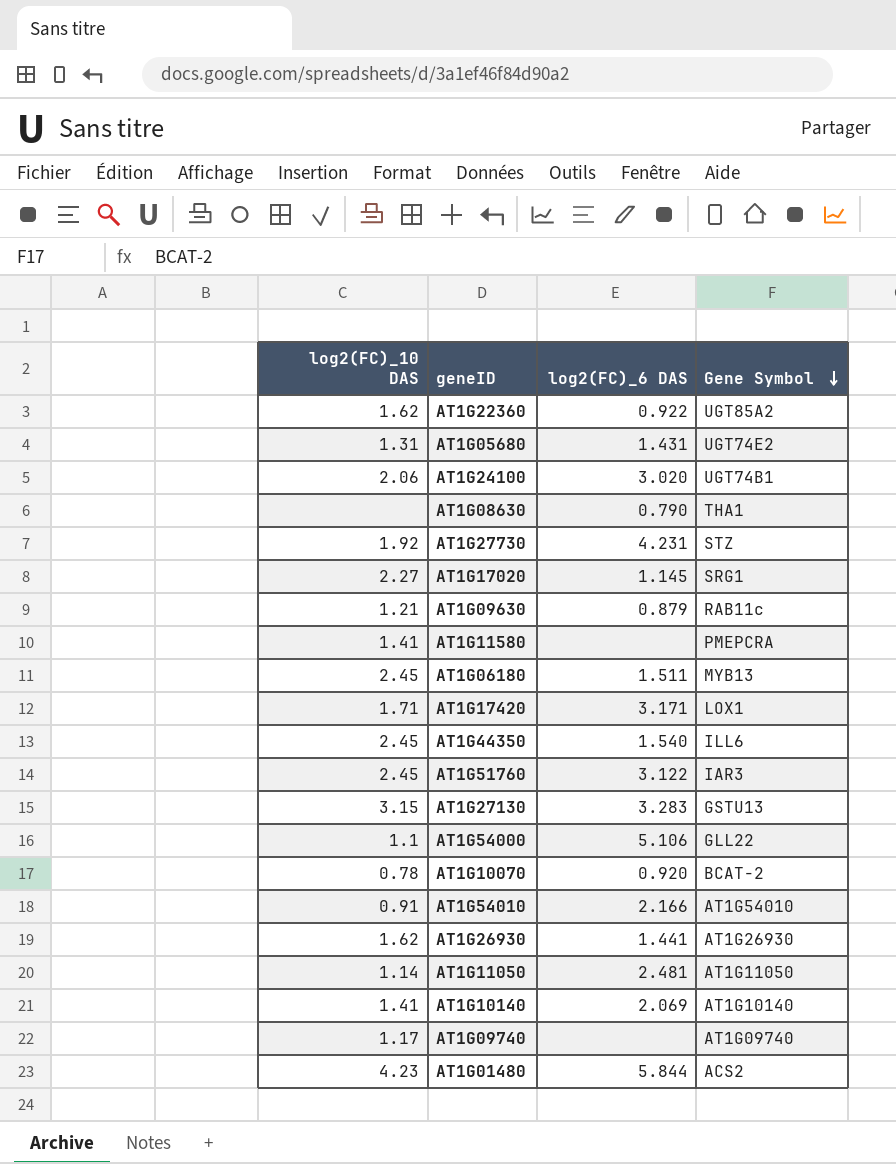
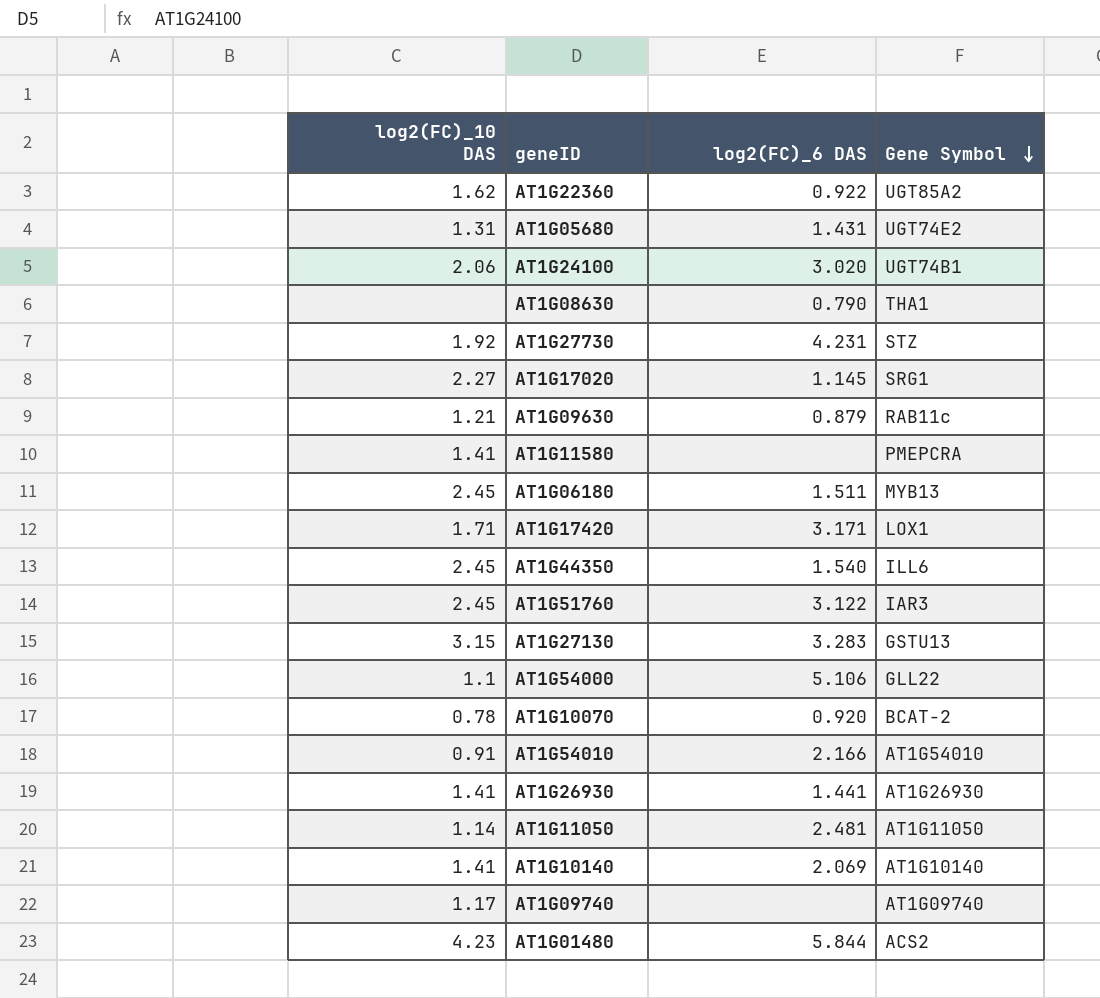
AT1G26930 | log2(FC)_10 DAS: 1.62 -> 1.41

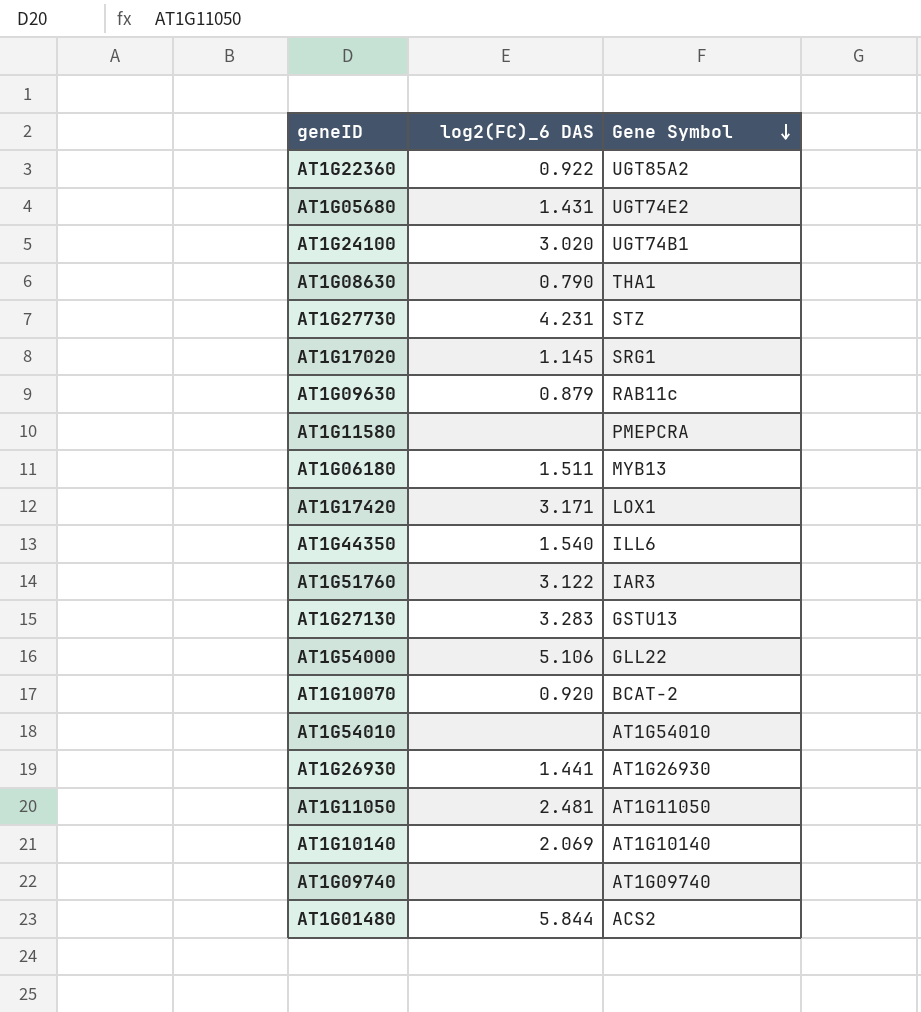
column log2(FC)_10 DAS | position: 1 -> none
AT1G54010 | log2(FC)_6 DAS: 2.166 -> none

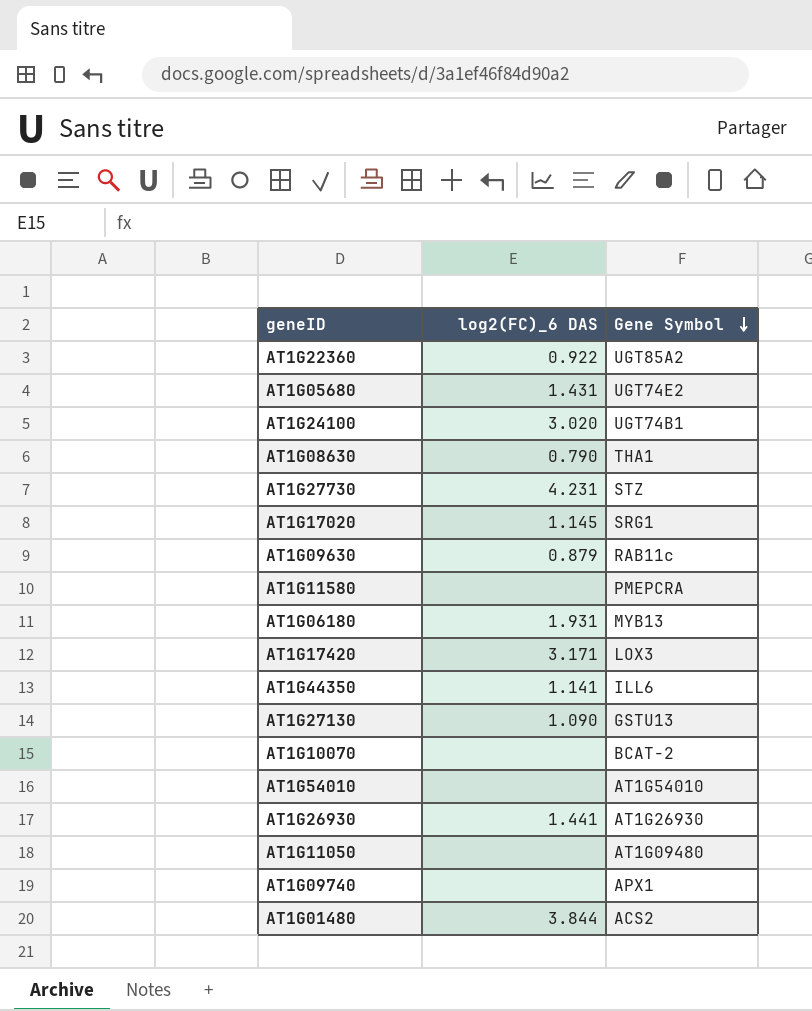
row AT1G51760: 3.122 | IAR3 -> none
row AT1G54000: 5.106 | GLL22 -> none
row AT1G10140: 2.069 | AT1G10140 -> none
AT1G06180 | log2(FC)_6 DAS: 1.511 -> 1.931
AT1G17420 | Gene Symbol: LOX1 -> LOX3
AT1G44350 | log2(FC)_6 DAS: 1.540 -> 1.141
AT1G27130 | log2(FC)_6 DAS: 3.283 -> 1.090
AT1G10070 | log2(FC)_6 DAS: 0.920 -> none
AT1G11050 | log2(FC)_6 DAS: 2.481 -> none
AT1G11050 | Gene Symbol: AT1G11050 -> AT1G09480
AT1G09740 | Gene Symbol: AT1G09740 -> APX1
AT1G01480 | log2(FC)_6 DAS: 5.844 -> 3.844

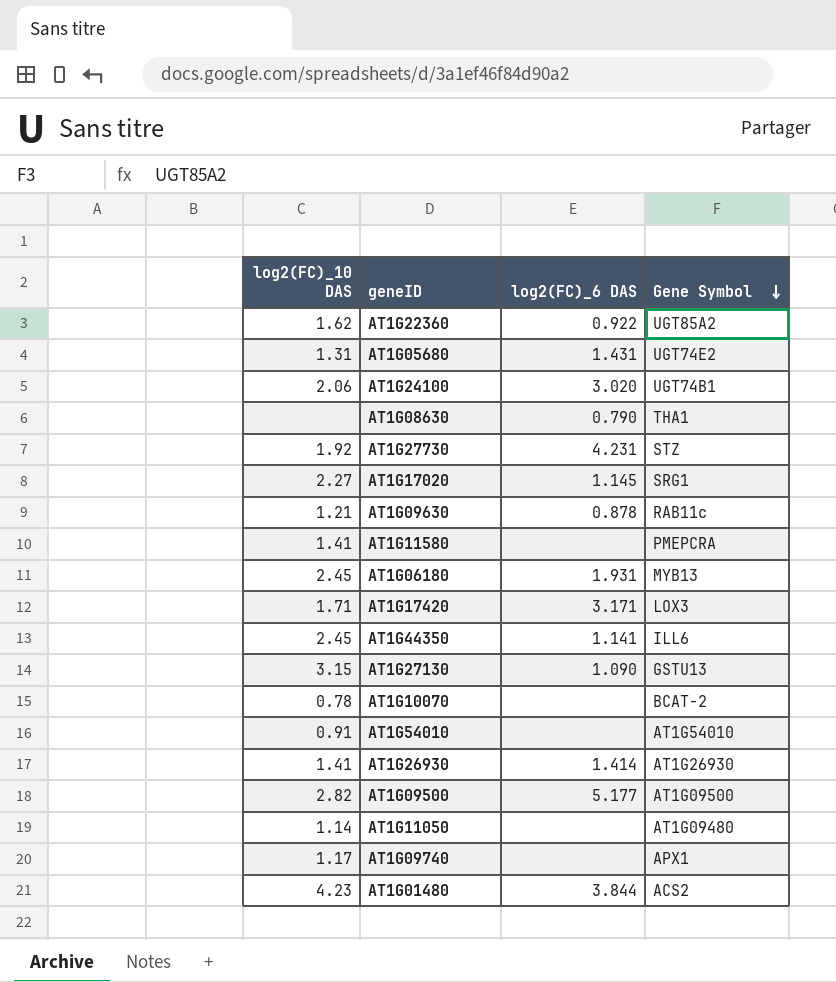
column log2(FC)_10 DAS | position: none -> 1
AT1G09630 | log2(FC)_6 DAS: 0.879 -> 0.878
AT1G26930 | log2(FC)_6 DAS: 1.441 -> 1.414
row AT1G09500: none -> 2.82 | 5.177 | AT1G09500

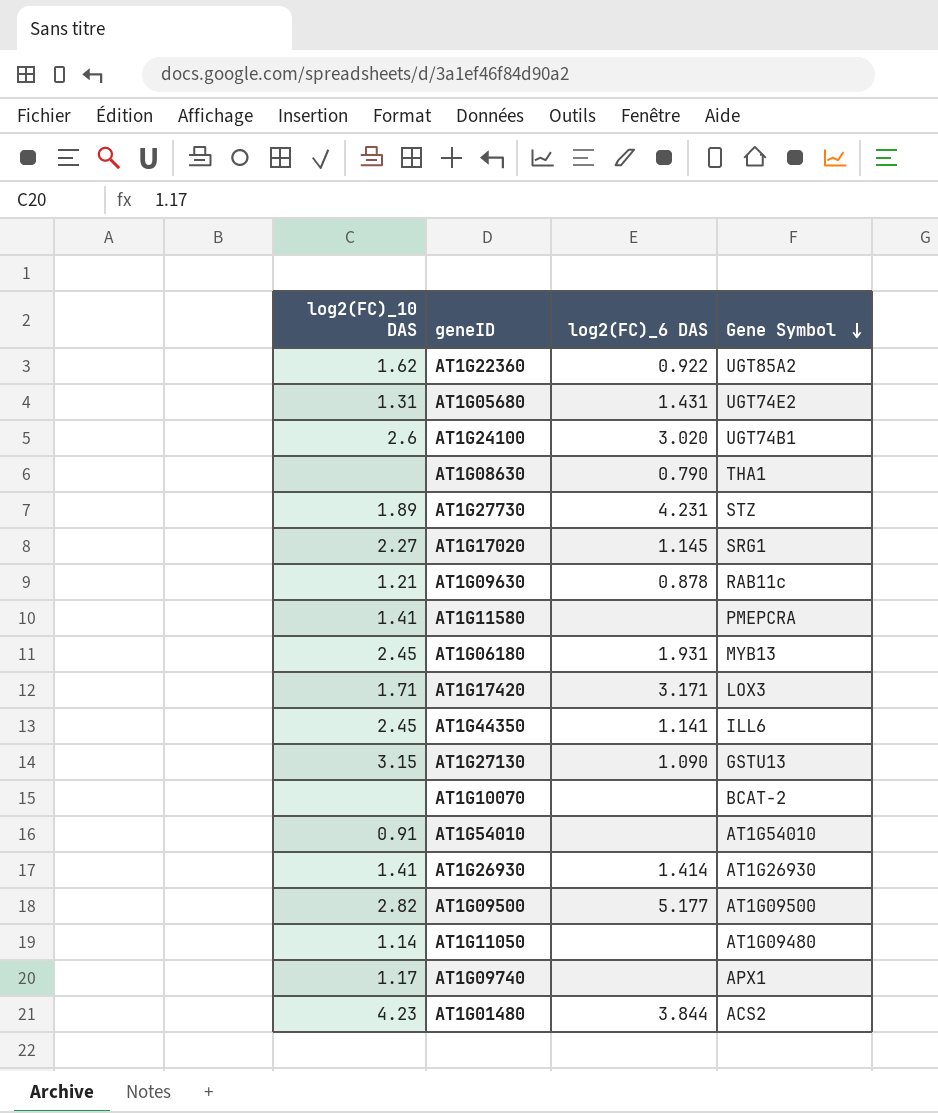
AT1G24100 | log2(FC)_10 DAS: 2.06 -> 2.6
AT1G27730 | log2(FC)_10 DAS: 1.92 -> 1.89
AT1G10070 | log2(FC)_10 DAS: 0.78 -> none

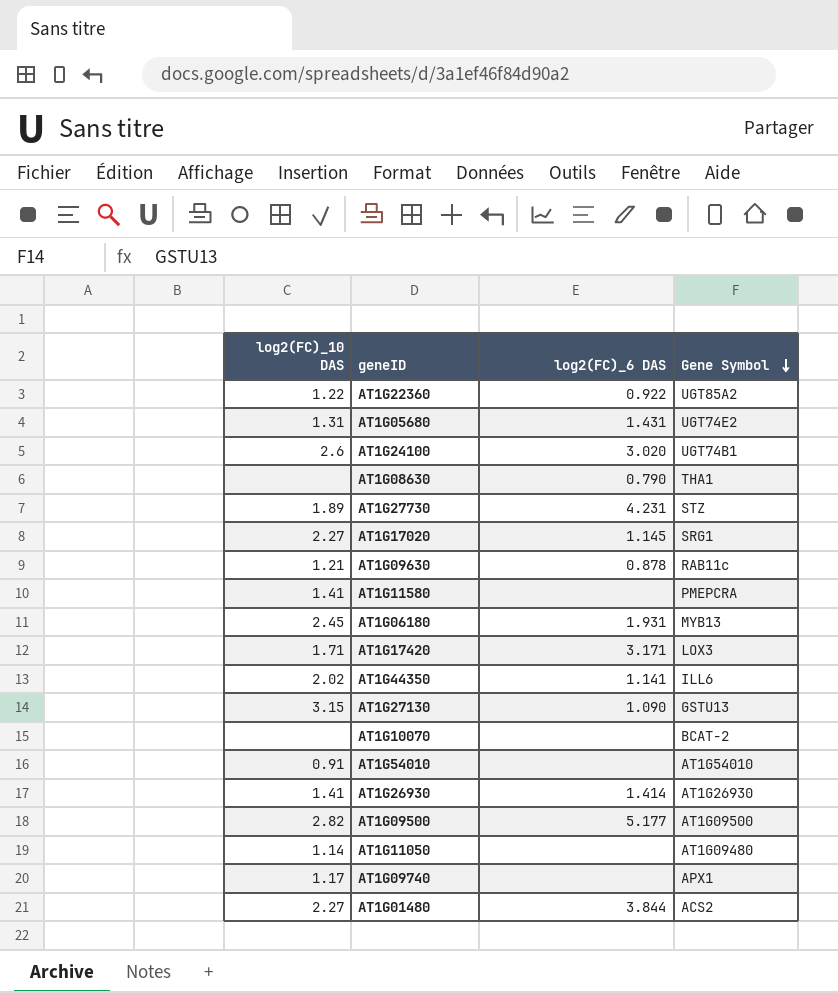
AT1G22360 | log2(FC)_10 DAS: 1.62 -> 1.22
AT1G44350 | log2(FC)_10 DAS: 2.45 -> 2.02
AT1G01480 | log2(FC)_10 DAS: 4.23 -> 2.27

